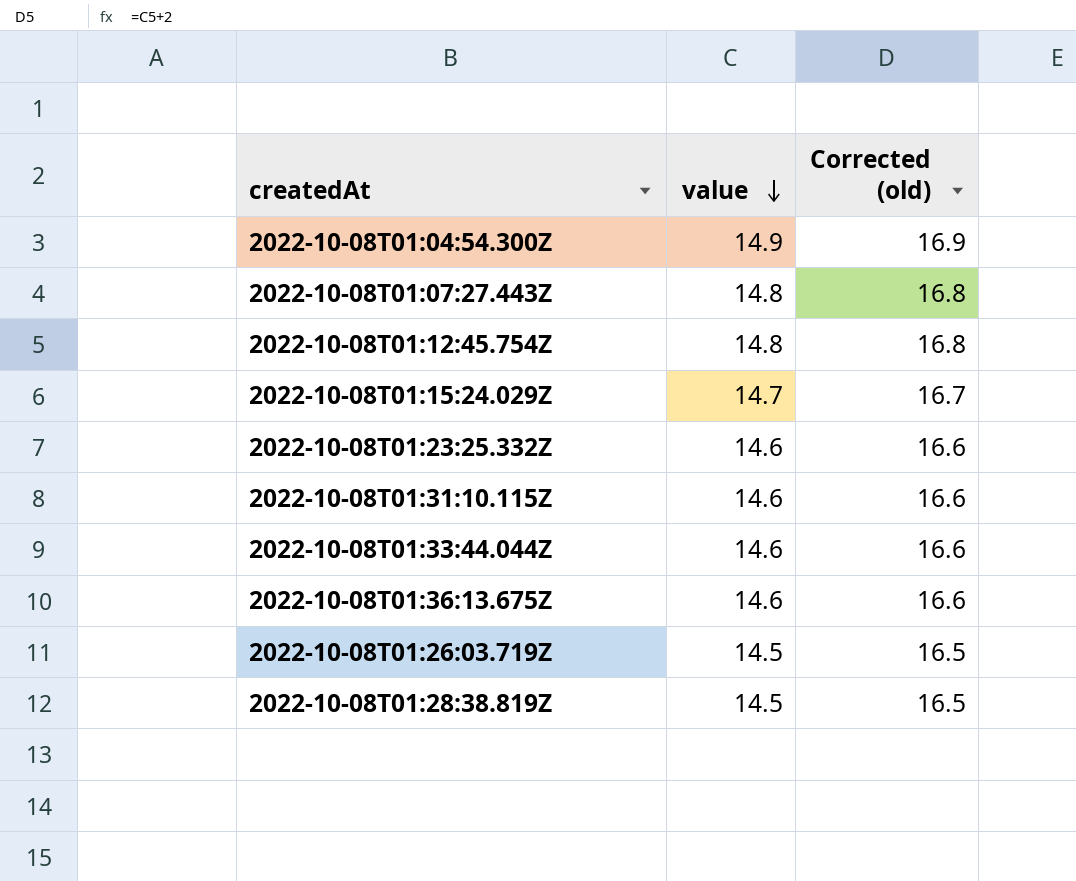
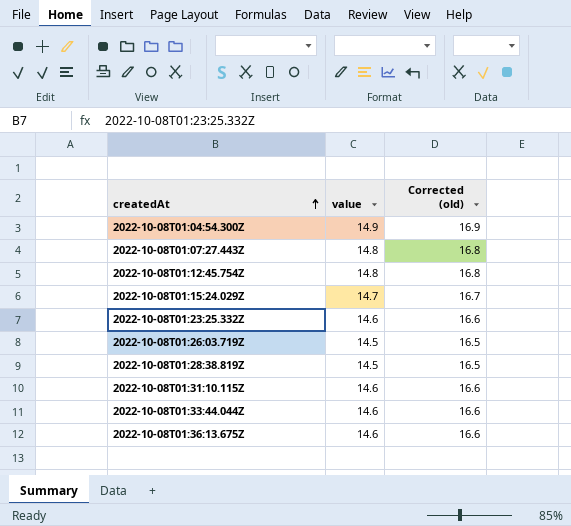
row order: value descending -> createdAt ascending

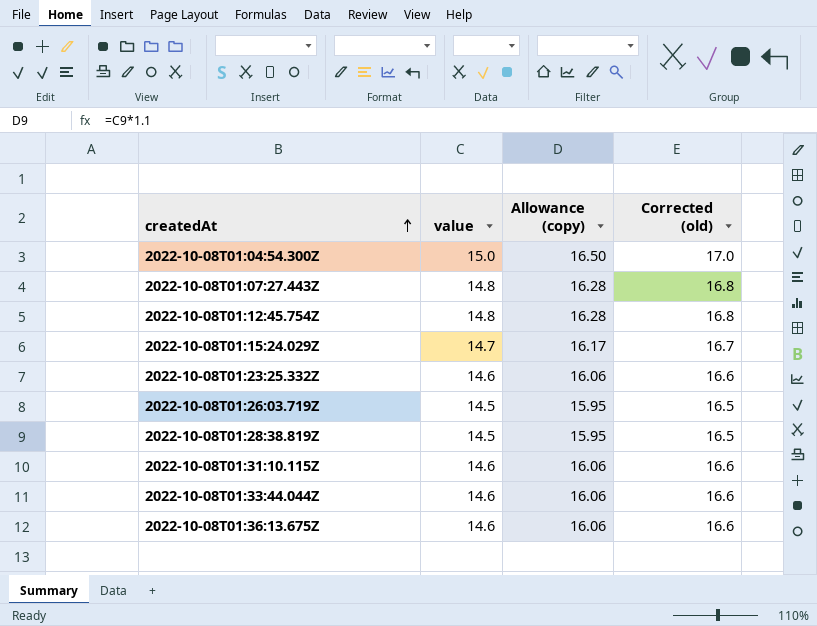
column Allowance (copy) | formula: none -> [value] * 1.1
2022-10-08T01:04:54.300Z | value: 14.9 -> 15.0
2022-10-08T01:04:54.300Z | Corrected (old): 16.9 -> 17.0

